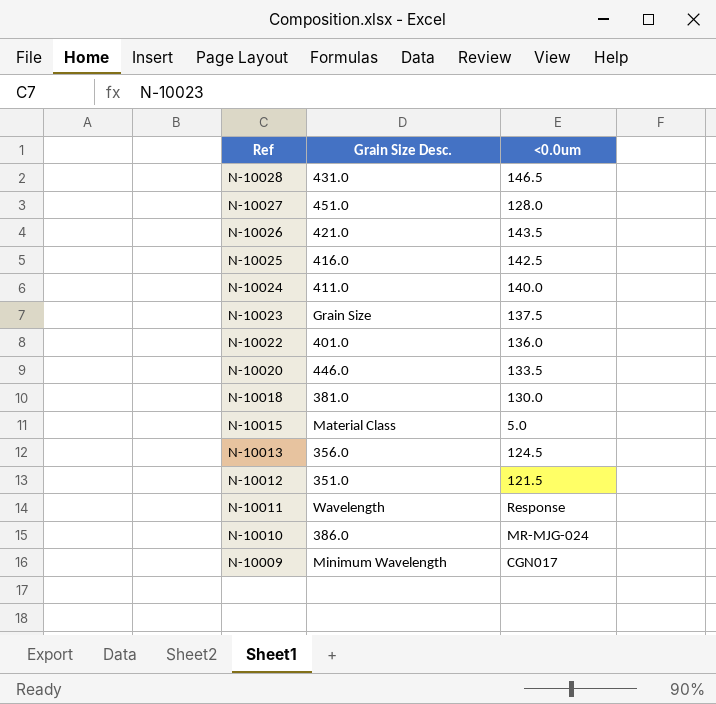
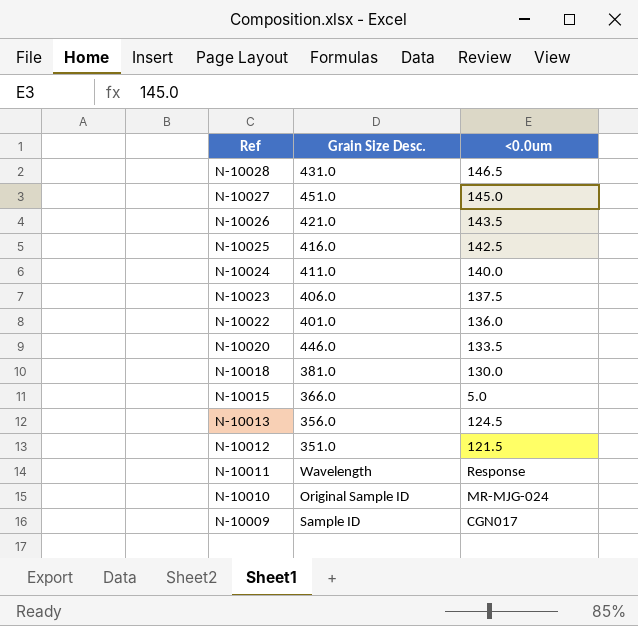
N-10027 | <0.0um: 128.0 -> 145.0
N-10023 | Grain Size Desc.: Grain Size -> 406.0
N-10015 | Grain Size Desc.: Material Class -> 366.0
N-10010 | Grain Size Desc.: 386.0 -> Original Sample ID
N-10009 | Grain Size Desc.: Minimum Wavelength -> Sample ID

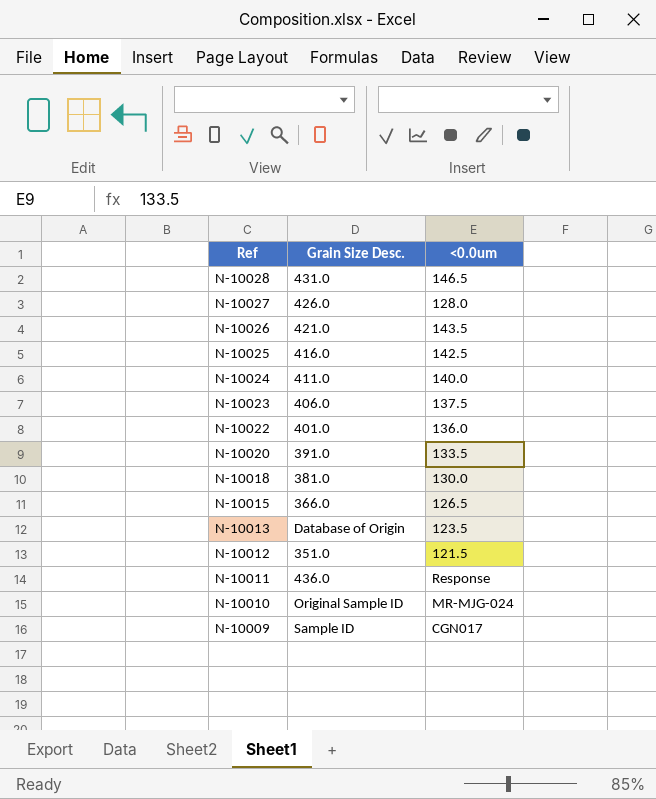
N-10027 | Grain Size Desc.: 451.0 -> 426.0
N-10027 | <0.0um: 145.0 -> 128.0
N-10020 | Grain Size Desc.: 446.0 -> 391.0
N-10015 | <0.0um: 5.0 -> 126.5
N-10013 | Grain Size Desc.: 356.0 -> Database of Origin
N-10013 | <0.0um: 124.5 -> 123.5
N-10011 | Grain Size Desc.: Wavelength -> 436.0

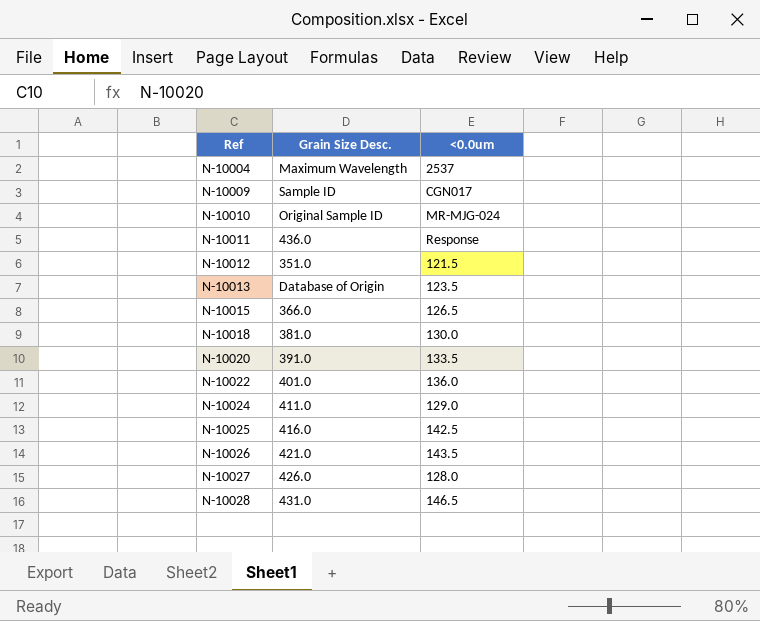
row order: Ref descending -> Ref ascending
row N-10023: 406.0 | 137.5 -> none
row N-10004: none -> Maximum Wavelength | 2537
N-10024 | <0.0um: 140.0 -> 129.0

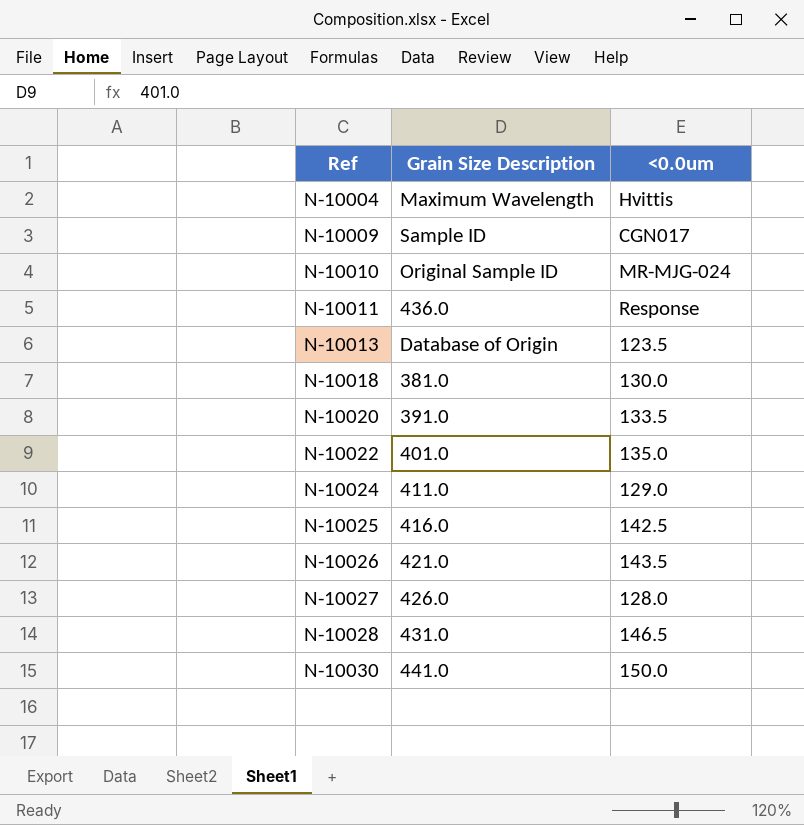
column name: Grain Size Desc. -> Grain Size Description
row N-10012: 351.0 | 121.5 -> none
row N-10015: 366.0 | 126.5 -> none
N-10004 | <0.0um: 2537 -> Hvittis
N-10022 | <0.0um: 136.0 -> 135.0
row N-10030: none -> 441.0 | 150.0

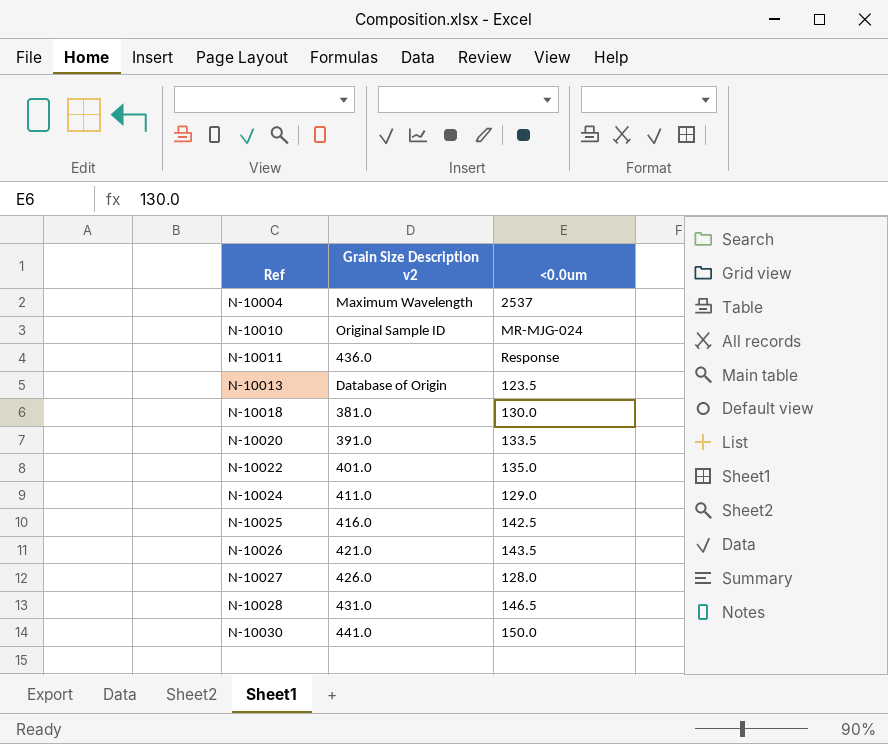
column name: Grain Size Description -> Grain Size Description v2
row N-10009: Sample ID | CGN017 -> none
N-10004 | <0.0um: Hvittis -> 2537

